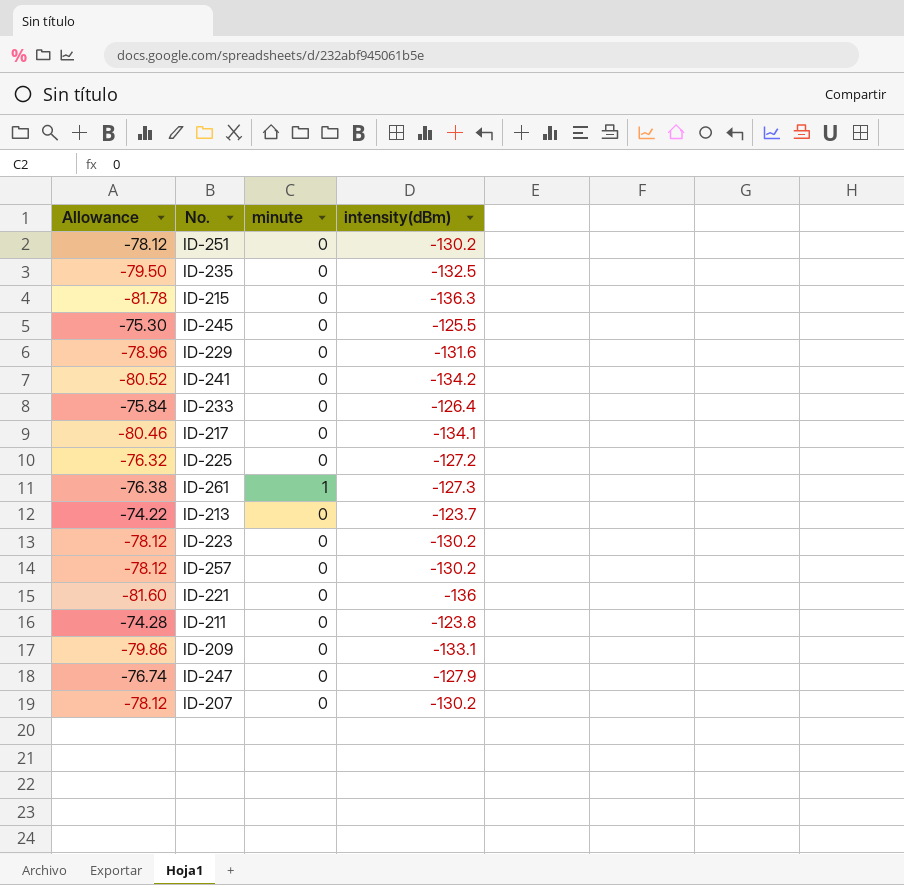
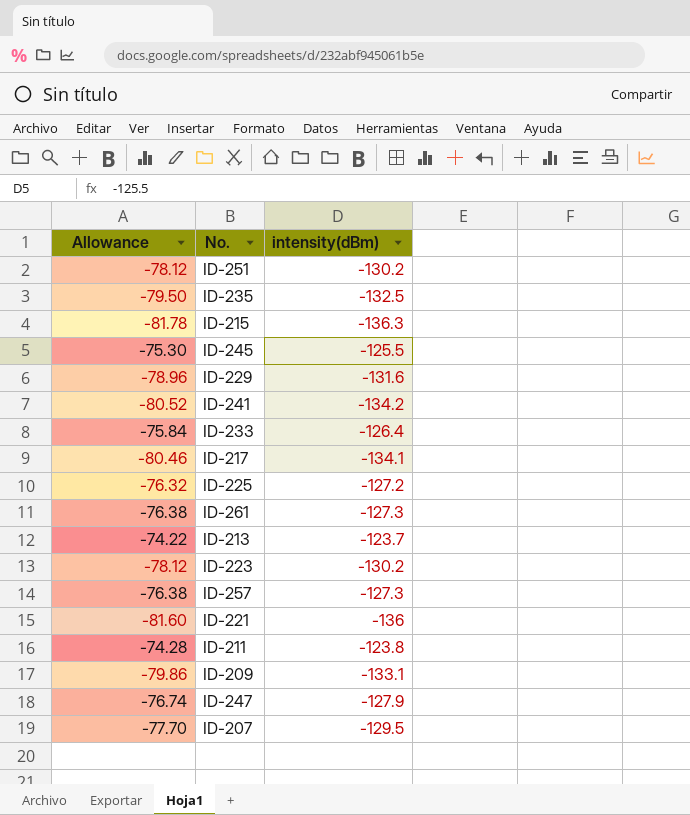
column minute | position: 3 -> none
ID-257 | Allowance: -78.12 -> -76.38
ID-257 | intensity(dBm): -130.2 -> -127.3
ID-207 | Allowance: -78.12 -> -77.70
ID-207 | intensity(dBm): -130.2 -> -129.5

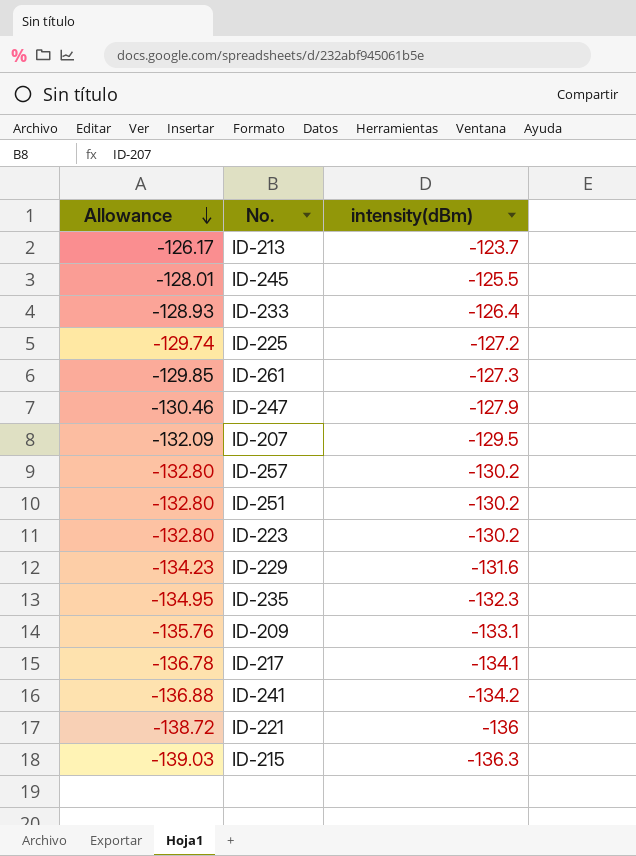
row order: none -> Allowance descending
column Allowance | formula: [intensity(dBm)] * 0.6 -> [intensity(dBm)] * 1.02
row ID-211: -74.28 | -123.8 -> none
ID-257 | intensity(dBm): -127.3 -> -130.2
ID-235 | intensity(dBm): -132.5 -> -132.3

